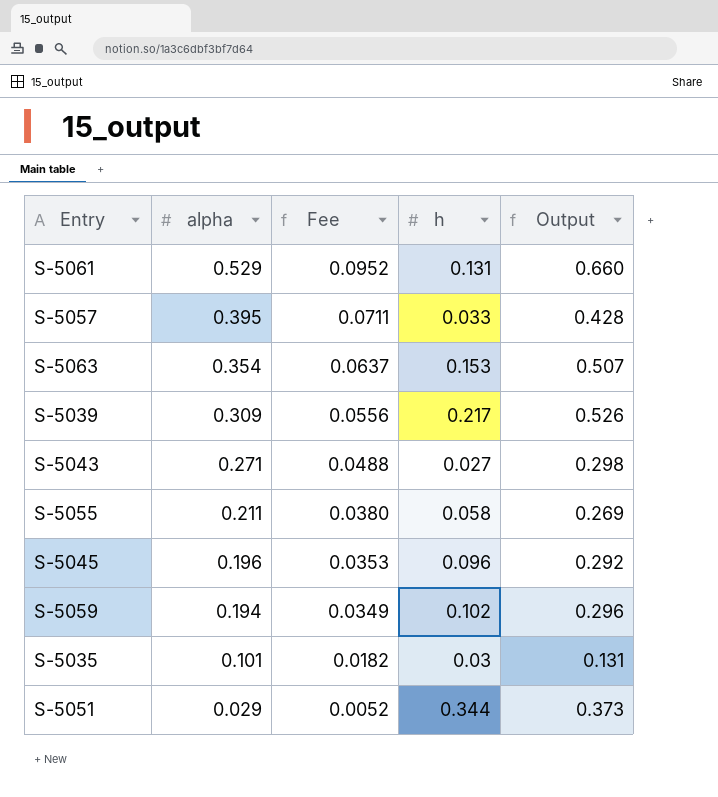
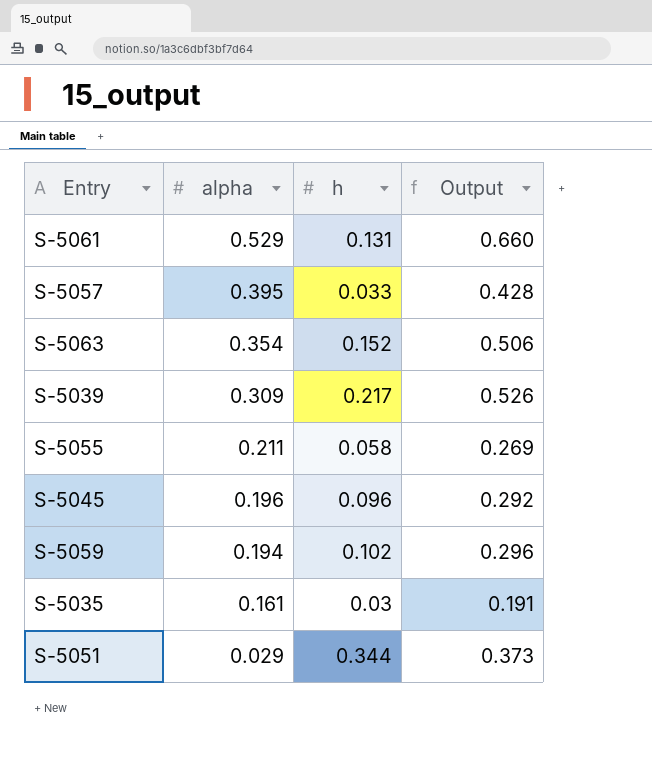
column Fee | formula: [alpha] * 0.18 -> none
row S-5043: 0.271 | 0.0488 | 0.027 | 0.298 -> none
S-5063 | h: 0.153 -> 0.152
S-5063 | Output: 0.507 -> 0.506
S-5035 | alpha: 0.101 -> 0.161
S-5035 | Output: 0.131 -> 0.191

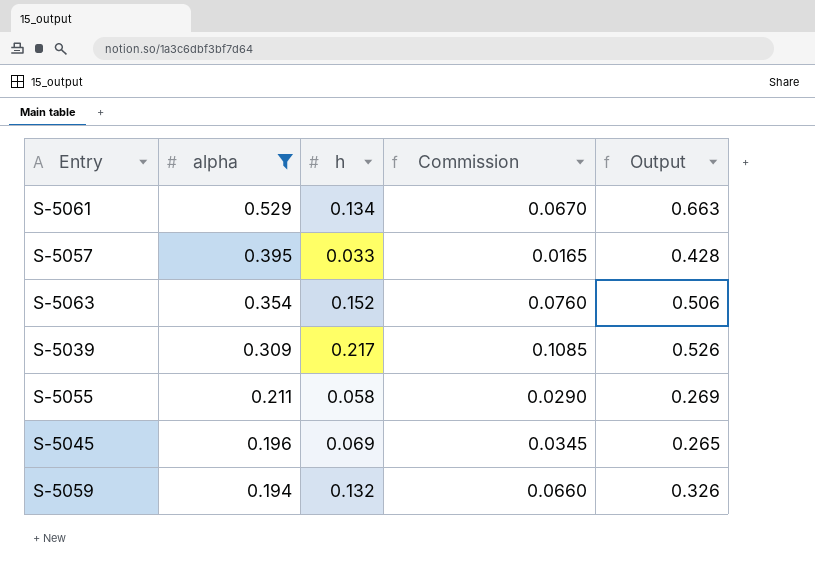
filter: none -> alpha >= 0.194
column Commission | formula: none -> [h] * 0.5
S-5061 | h: 0.131 -> 0.134
S-5061 | Output: 0.660 -> 0.663
S-5045 | h: 0.096 -> 0.069
S-5045 | Output: 0.292 -> 0.265
S-5059 | h: 0.102 -> 0.132
S-5059 | Output: 0.296 -> 0.326

